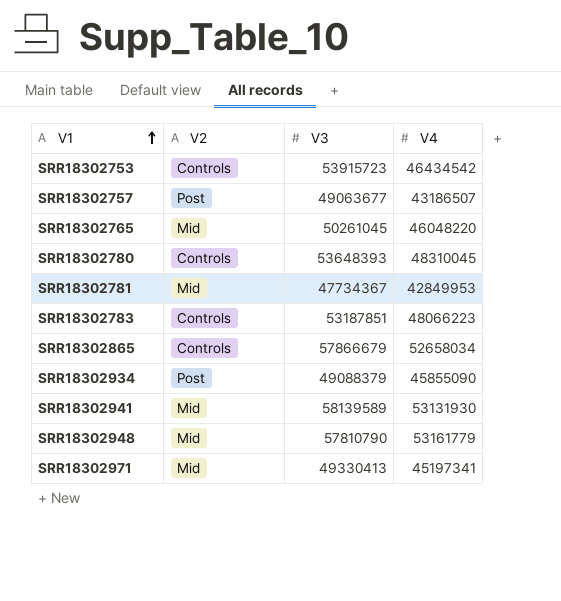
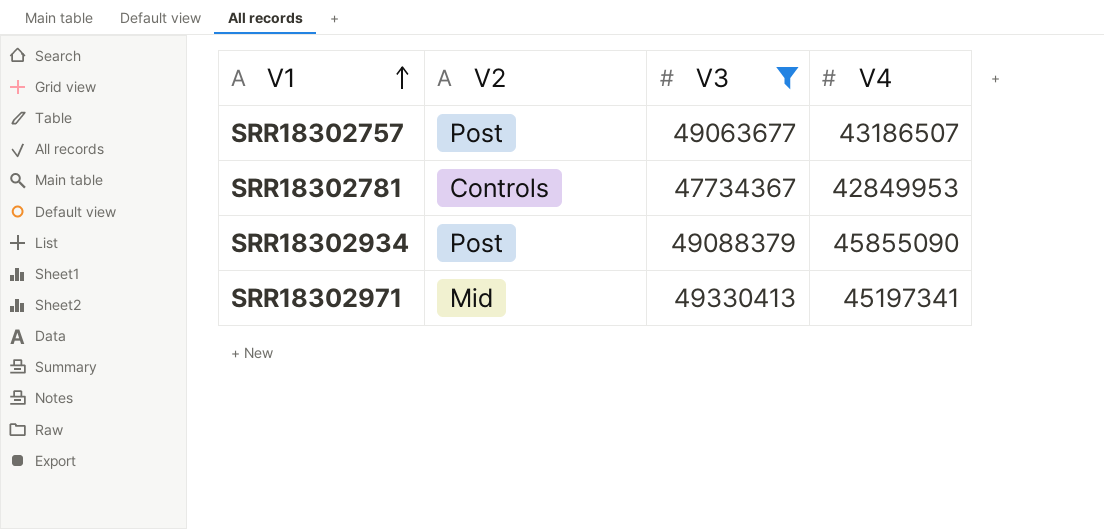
filter: none -> V3 <= 49330413
SRR18302781 | V2: Mid -> Controls

